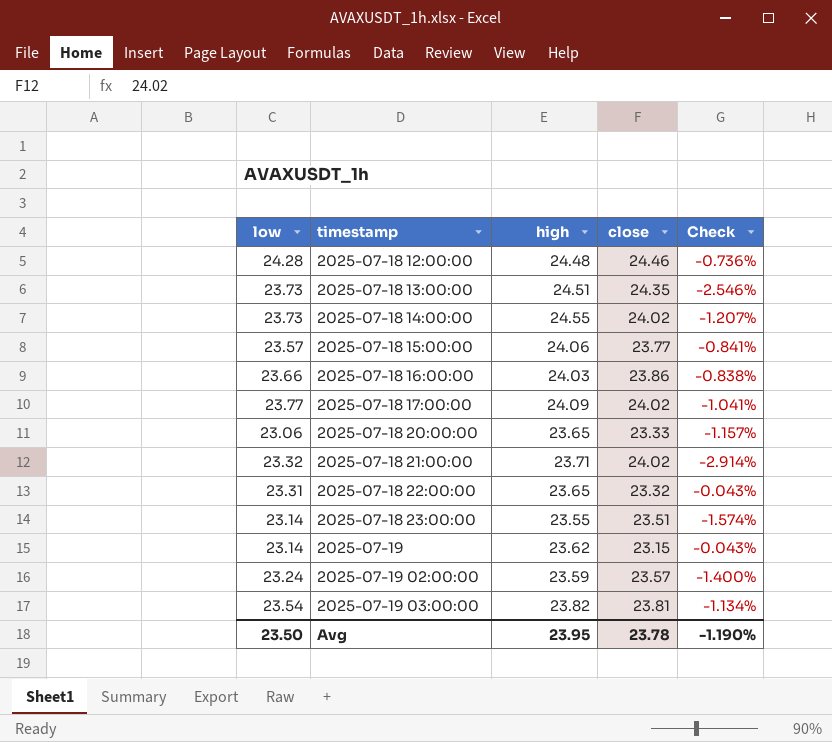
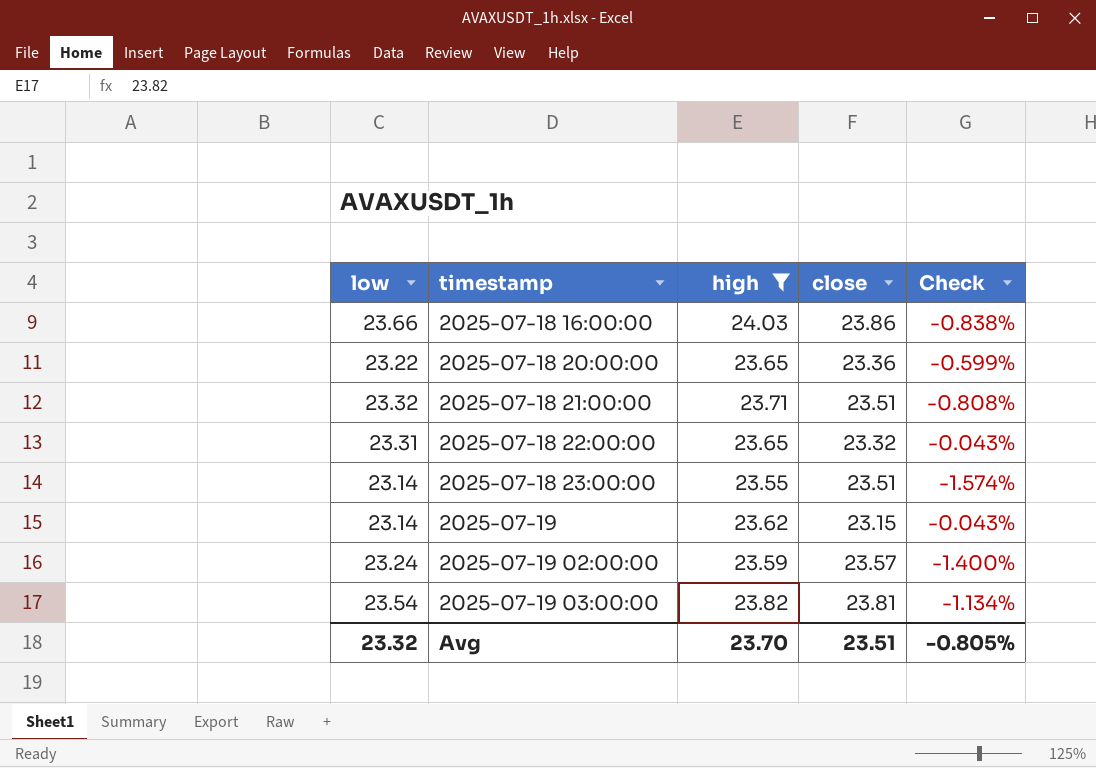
filter: none -> high <= 24.03
2025-07-18 20:00:00 | low: 23.06 -> 23.22
2025-07-18 20:00:00 | close: 23.33 -> 23.36
2025-07-18 20:00:00 | Check: -1.157% -> -0.599%
2025-07-18 21:00:00 | close: 24.02 -> 23.51
2025-07-18 21:00:00 | Check: -2.914% -> -0.808%
Avg | low: 23.50 -> 23.32
Avg | high: 23.95 -> 23.70
Avg | close: 23.78 -> 23.51
Avg | Check: -1.190% -> -0.805%

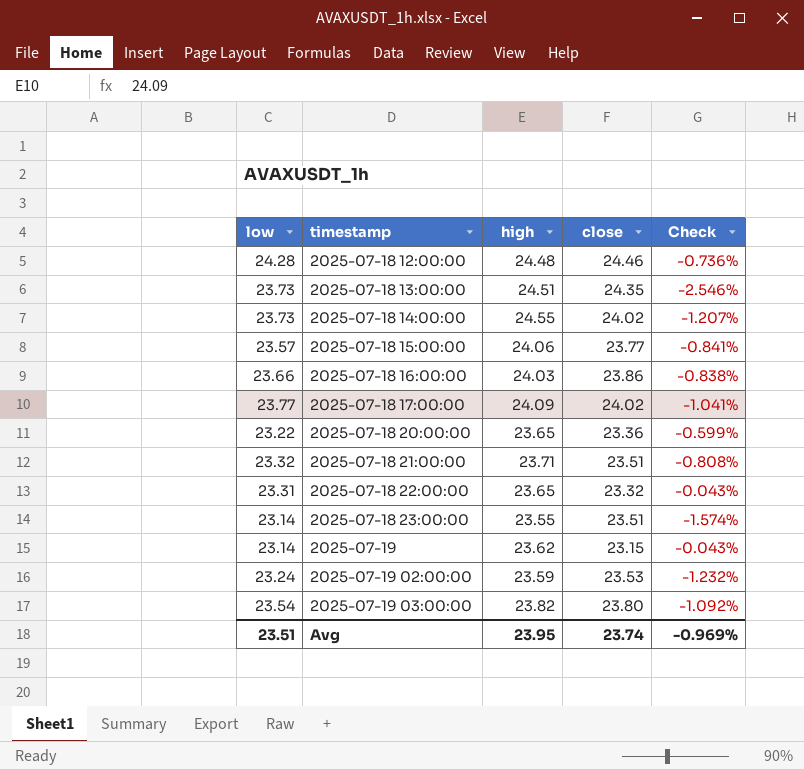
filter: high <= 24.03 -> none
2025-07-19 02:00:00 | close: 23.57 -> 23.53
2025-07-19 02:00:00 | Check: -1.400% -> -1.232%
2025-07-19 03:00:00 | close: 23.81 -> 23.80
2025-07-19 03:00:00 | Check: -1.134% -> -1.092%
Avg | low: 23.32 -> 23.51
Avg | high: 23.70 -> 23.95
Avg | close: 23.51 -> 23.74
Avg | Check: -0.805% -> -0.969%

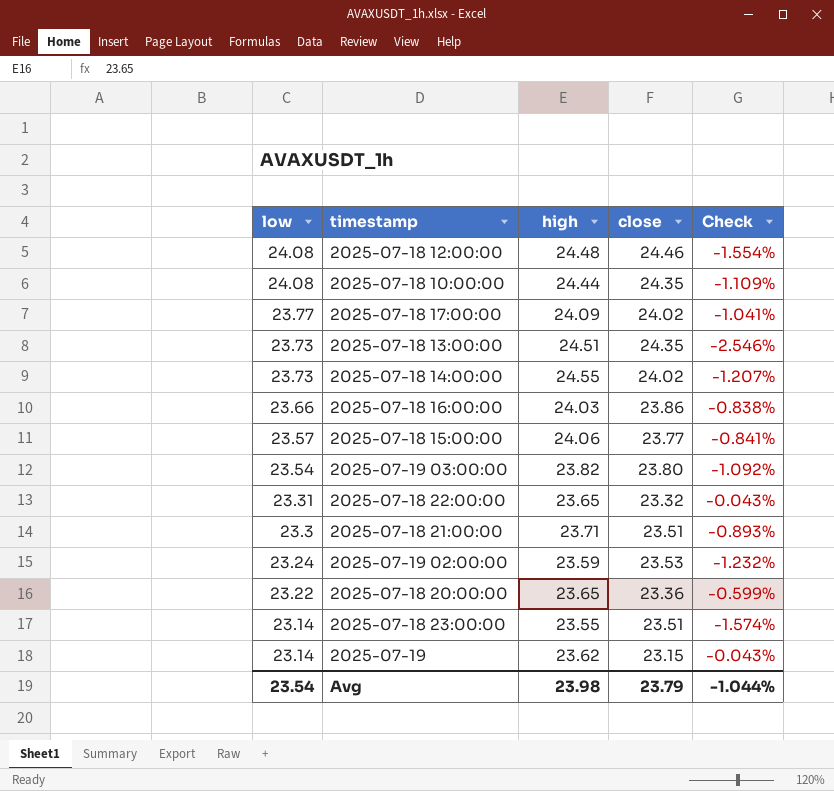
row order: timestamp ascending -> low descending
2025-07-18 12:00:00 | low: 24.28 -> 24.08
2025-07-18 12:00:00 | Check: -0.736% -> -1.554%
row 2025-07-18 10:00:00: none -> 24.08 | 24.44 | 24.35 | -1.109%
2025-07-18 21:00:00 | low: 23.32 -> 23.3
2025-07-18 21:00:00 | Check: -0.808% -> -0.893%
Avg | low: 23.51 -> 23.54
Avg | high: 23.95 -> 23.98
Avg | close: 23.74 -> 23.79
Avg | Check: -0.969% -> -1.044%

